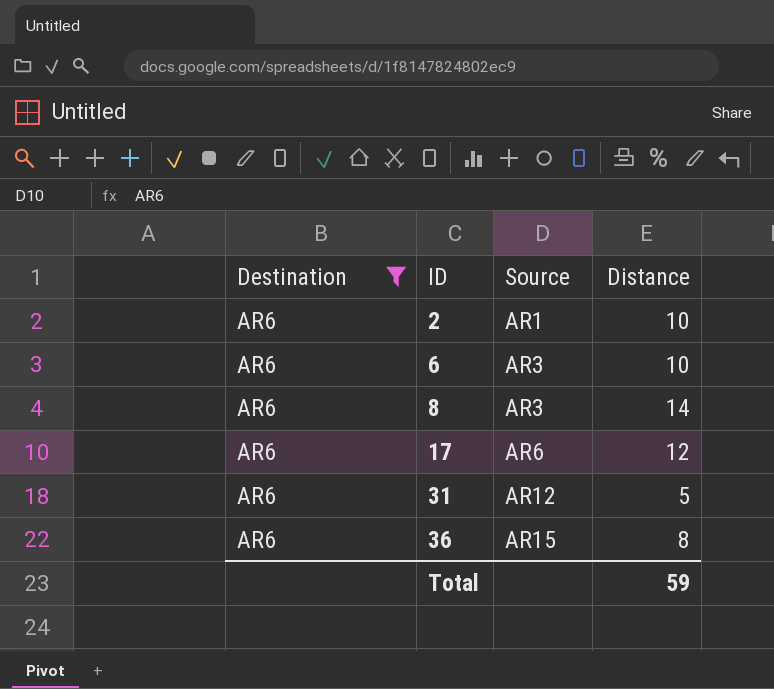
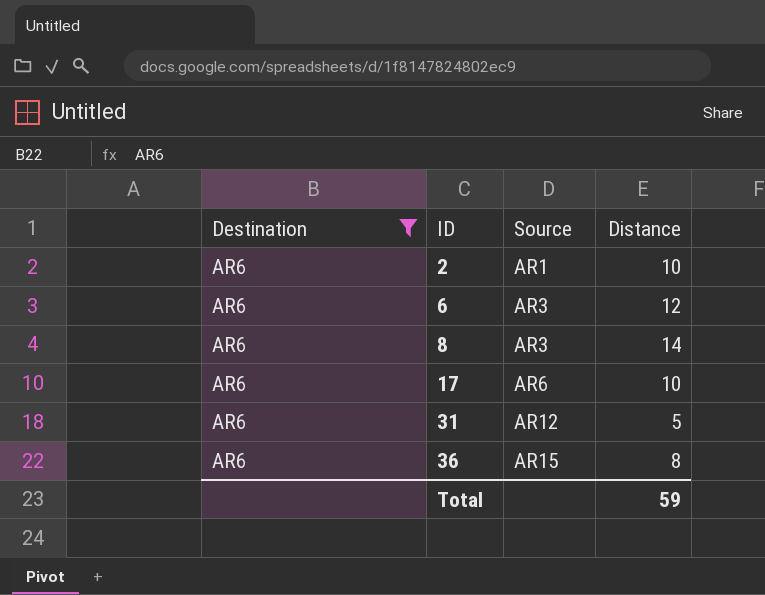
6 | Distance: 10 -> 12
17 | Distance: 12 -> 10

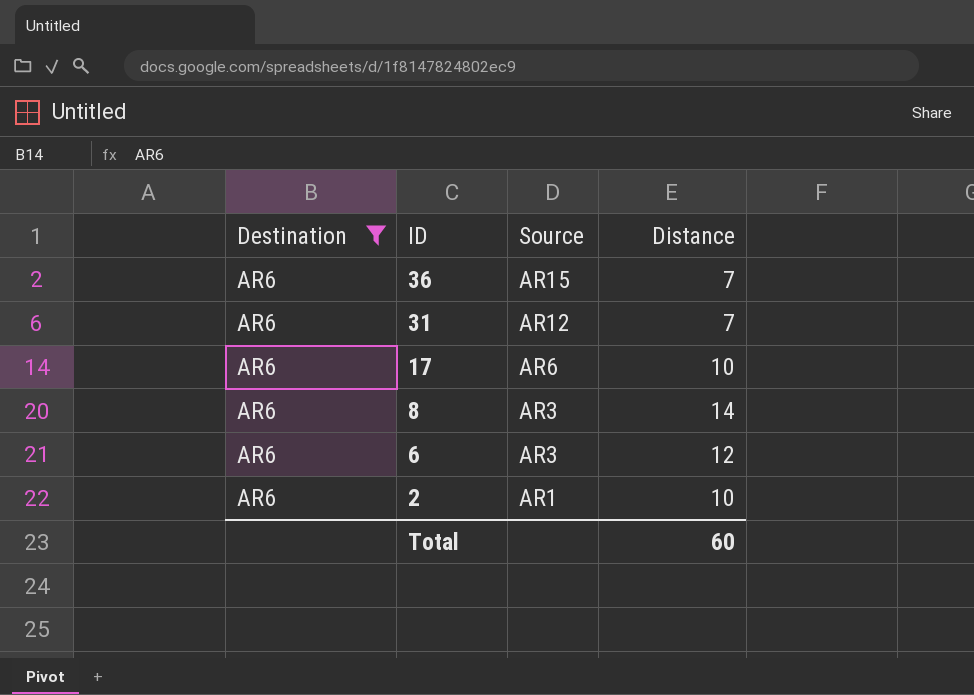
row order: ID ascending -> ID descending
36 | Distance: 8 -> 7
31 | Distance: 5 -> 7
Total | Distance: 59 -> 60

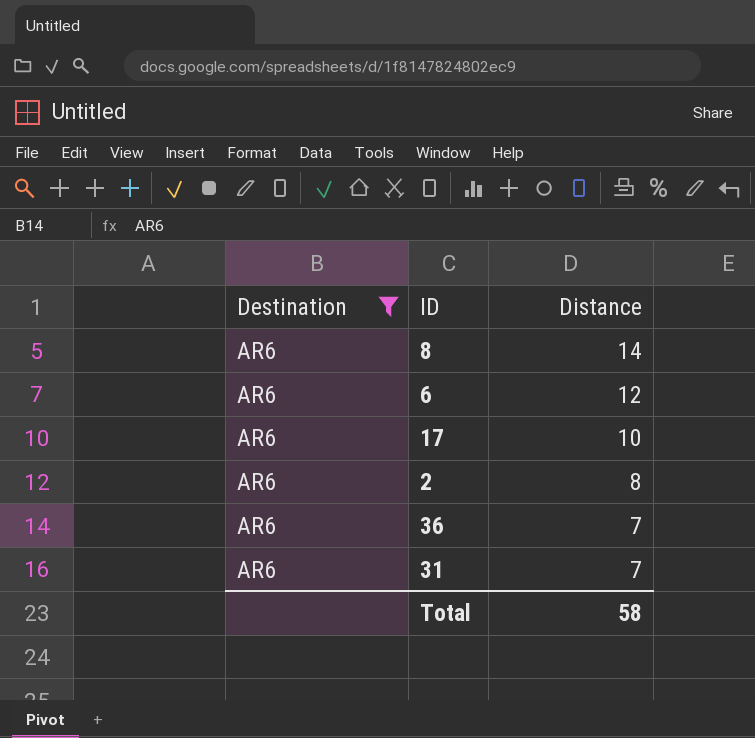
row order: ID descending -> Distance descending
column Source | position: 3 -> none
2 | Distance: 10 -> 8
Total | Distance: 60 -> 58

